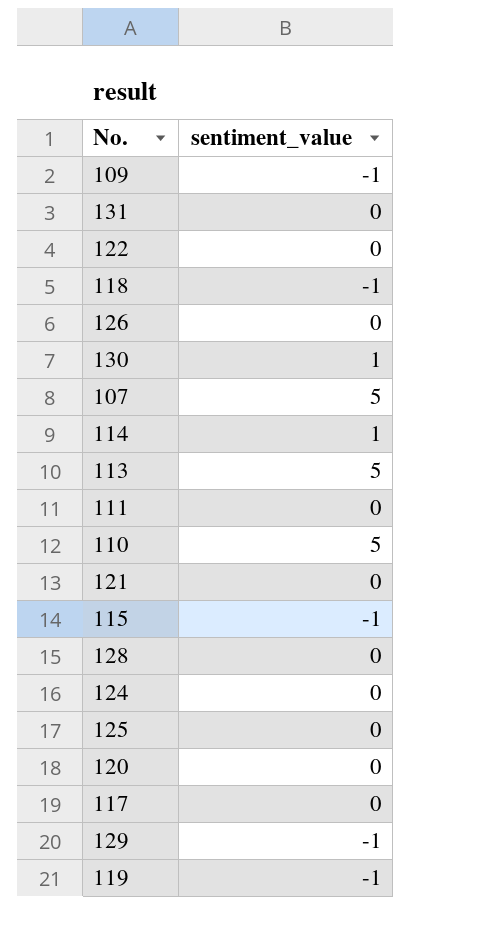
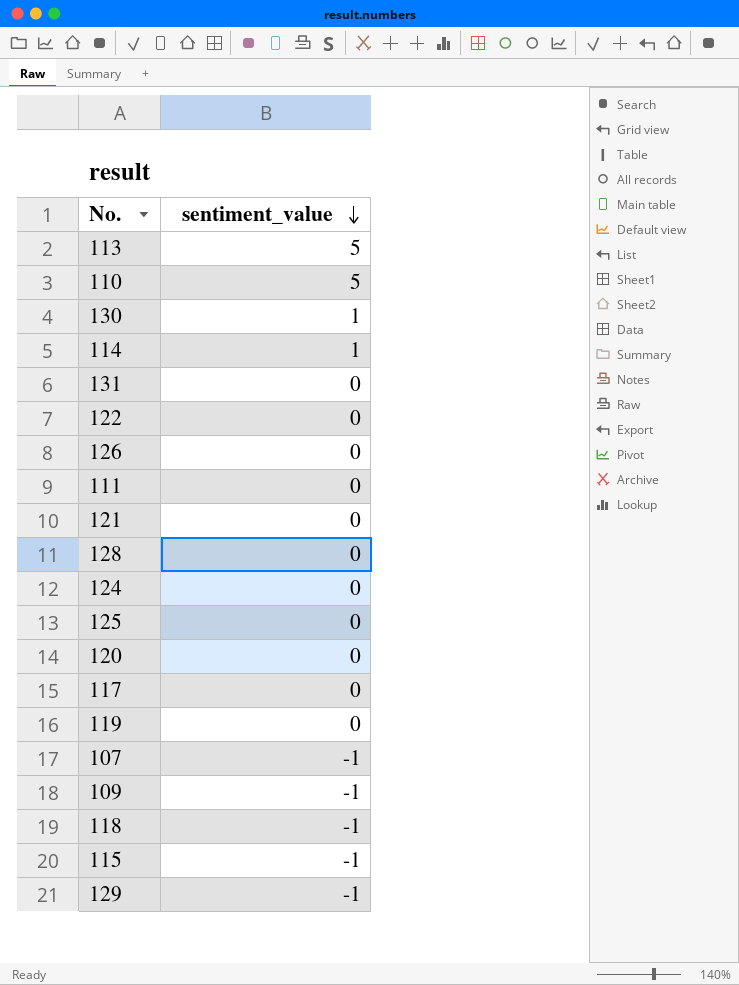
row order: none -> sentiment_value descending
119 | sentiment_value: -1 -> 0
107 | sentiment_value: 5 -> -1

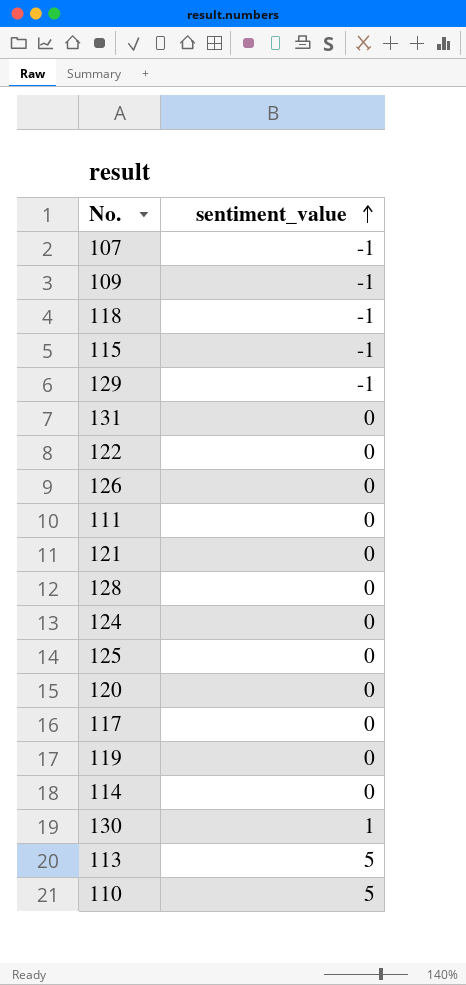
row order: sentiment_value descending -> sentiment_value ascending
114 | sentiment_value: 1 -> 0

